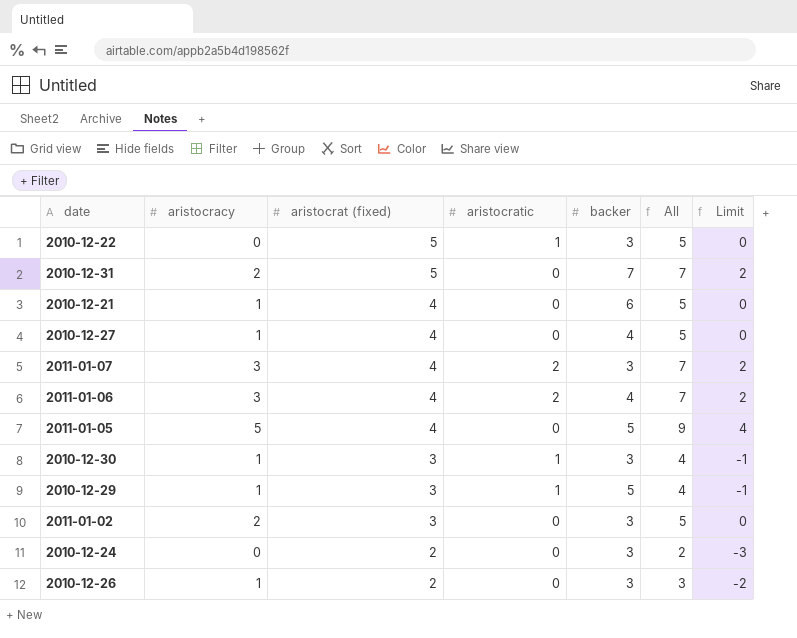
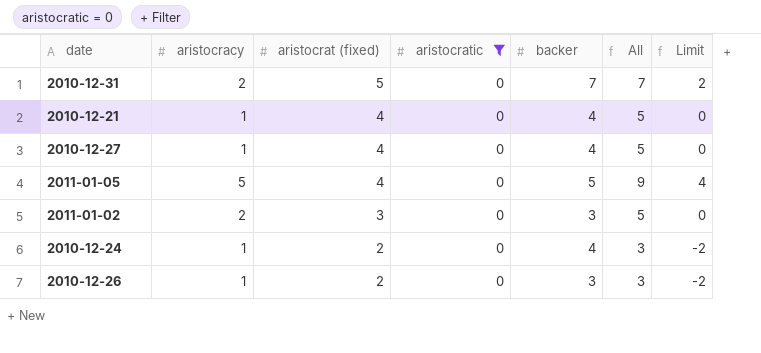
filter: none -> aristocratic = 0
2010-12-21 | backer: 6 -> 4
2010-12-24 | aristocracy: 0 -> 1
2010-12-24 | backer: 3 -> 4
2010-12-24 | All: 2 -> 3
2010-12-24 | Limit: -3 -> -2

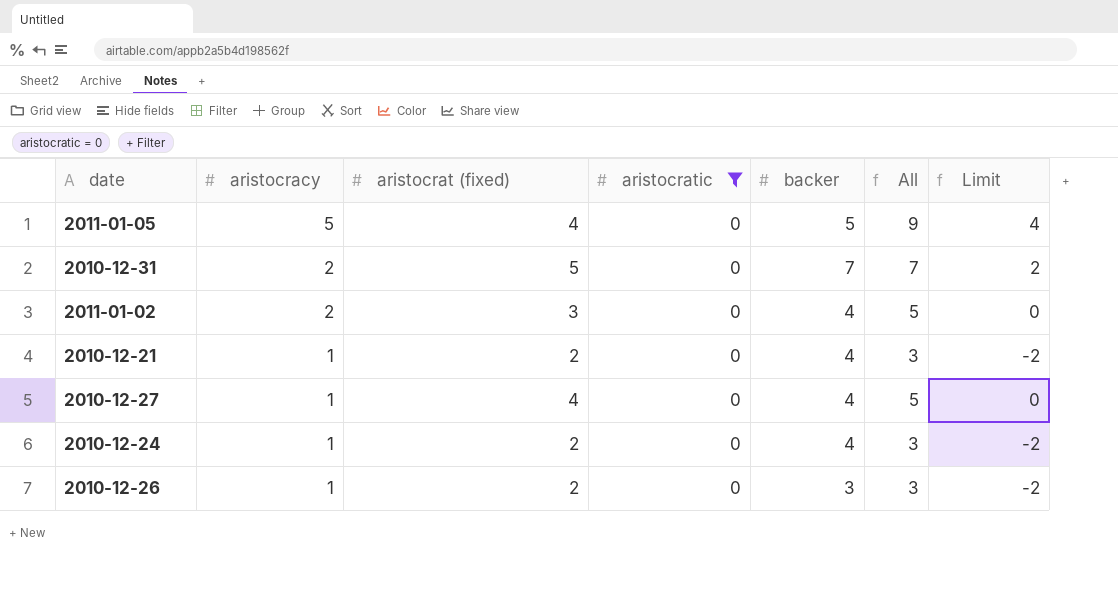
row order: aristocrat (fixed) descending -> aristocracy descending
2011-01-02 | backer: 3 -> 4
2010-12-21 | aristocrat (fixed): 4 -> 2
2010-12-21 | All: 5 -> 3
2010-12-21 | Limit: 0 -> -2

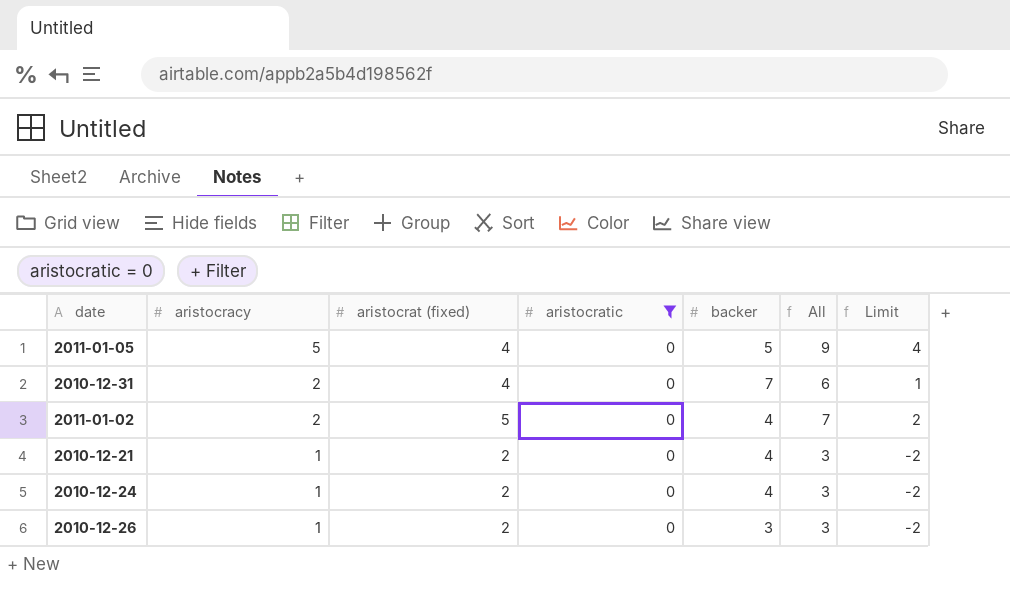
row 2010-12-27: 1 | 4 | 0 | 4 | 5 | 0 -> none
2010-12-31 | aristocrat (fixed): 5 -> 4
2010-12-31 | All: 7 -> 6
2010-12-31 | Limit: 2 -> 1
2011-01-02 | aristocrat (fixed): 3 -> 5
2011-01-02 | All: 5 -> 7
2011-01-02 | Limit: 0 -> 2

